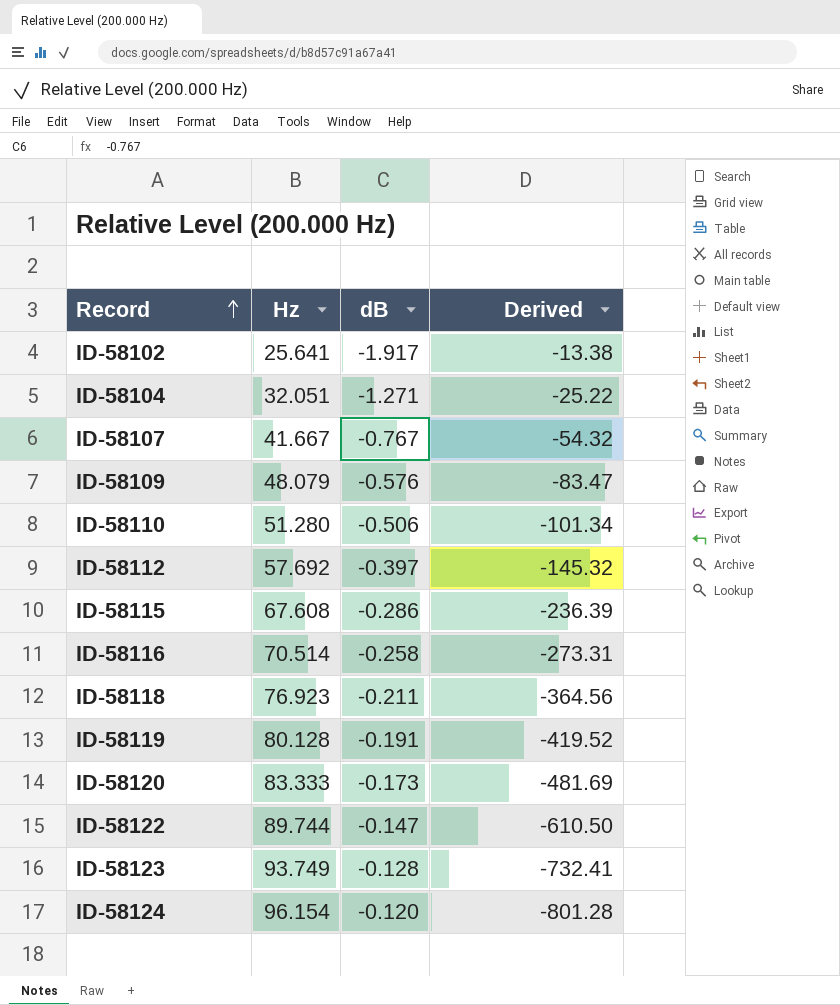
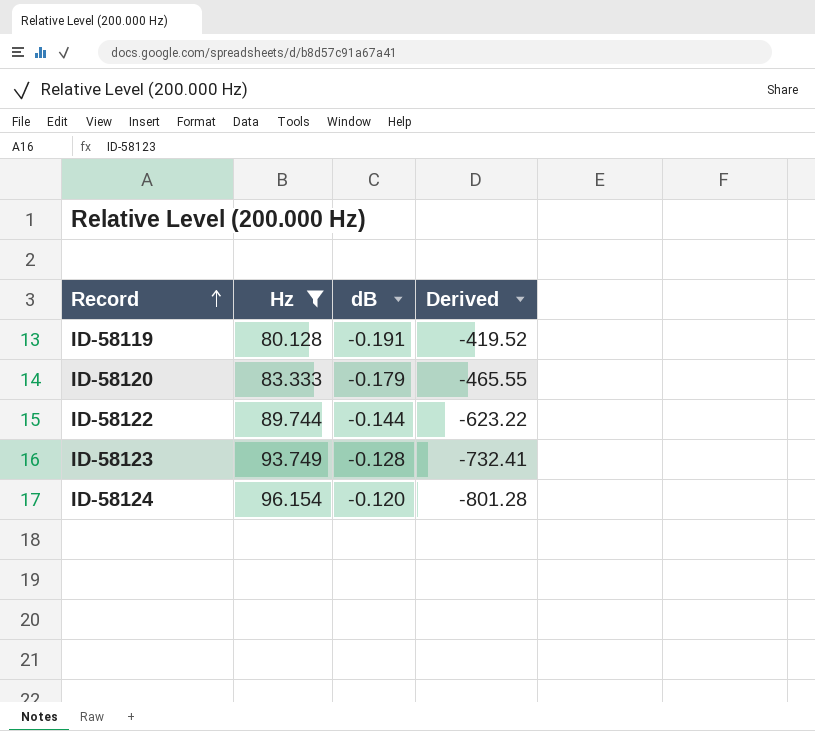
filter: none -> Hz >= 80.128
ID-58120 | dB: -0.173 -> -0.179
ID-58120 | Derived: -481.69 -> -465.55
ID-58122 | dB: -0.147 -> -0.144
ID-58122 | Derived: -610.50 -> -623.22

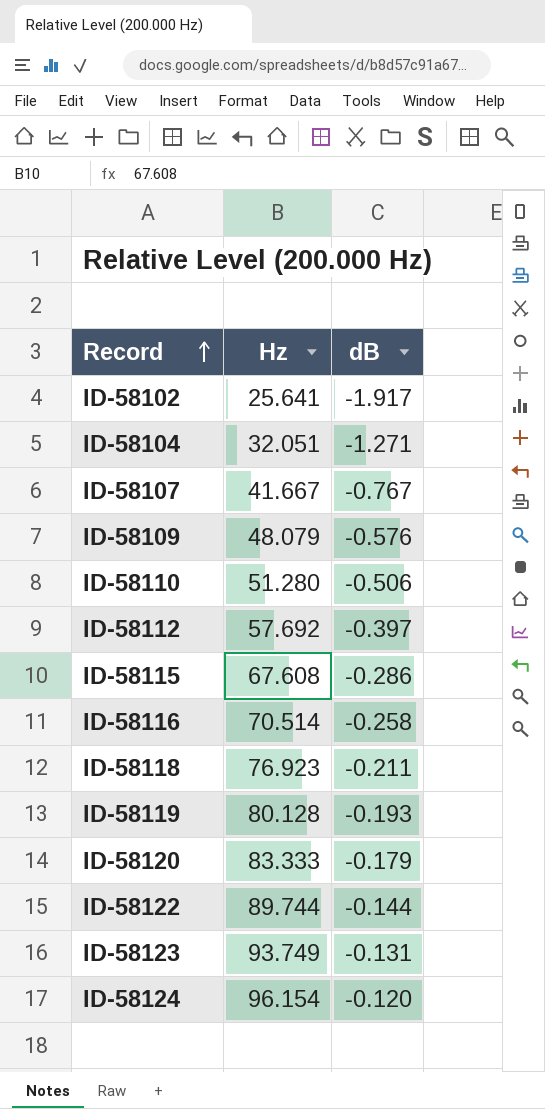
filter: Hz >= 80.128 -> none
column Derived | formula: [Hz] / [dB] -> none
ID-58119 | dB: -0.191 -> -0.193
ID-58123 | dB: -0.128 -> -0.131

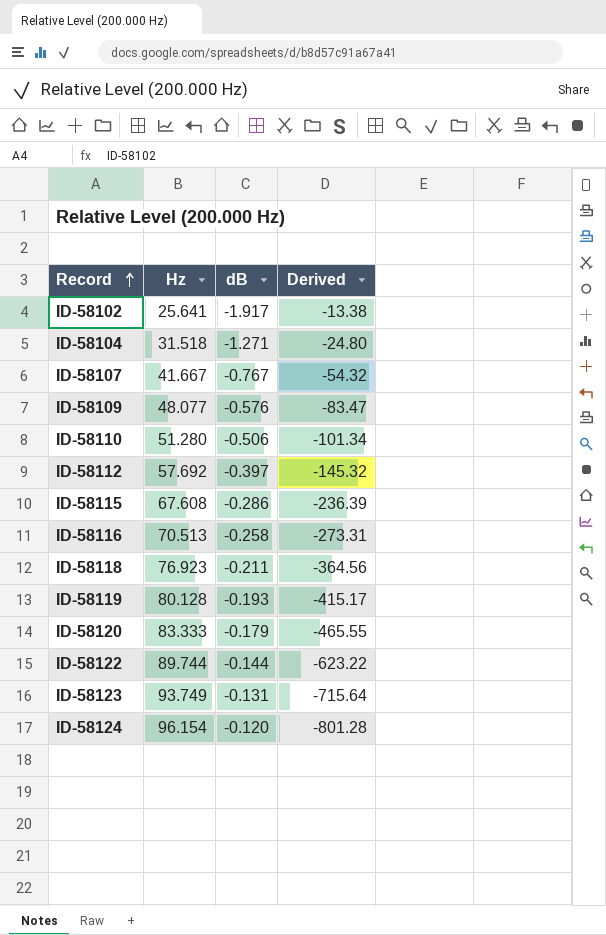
column Derived | formula: none -> [Hz] / [dB]
ID-58104 | Hz: 32.051 -> 31.518
ID-58109 | Hz: 48.079 -> 48.077
ID-58116 | Hz: 70.514 -> 70.513

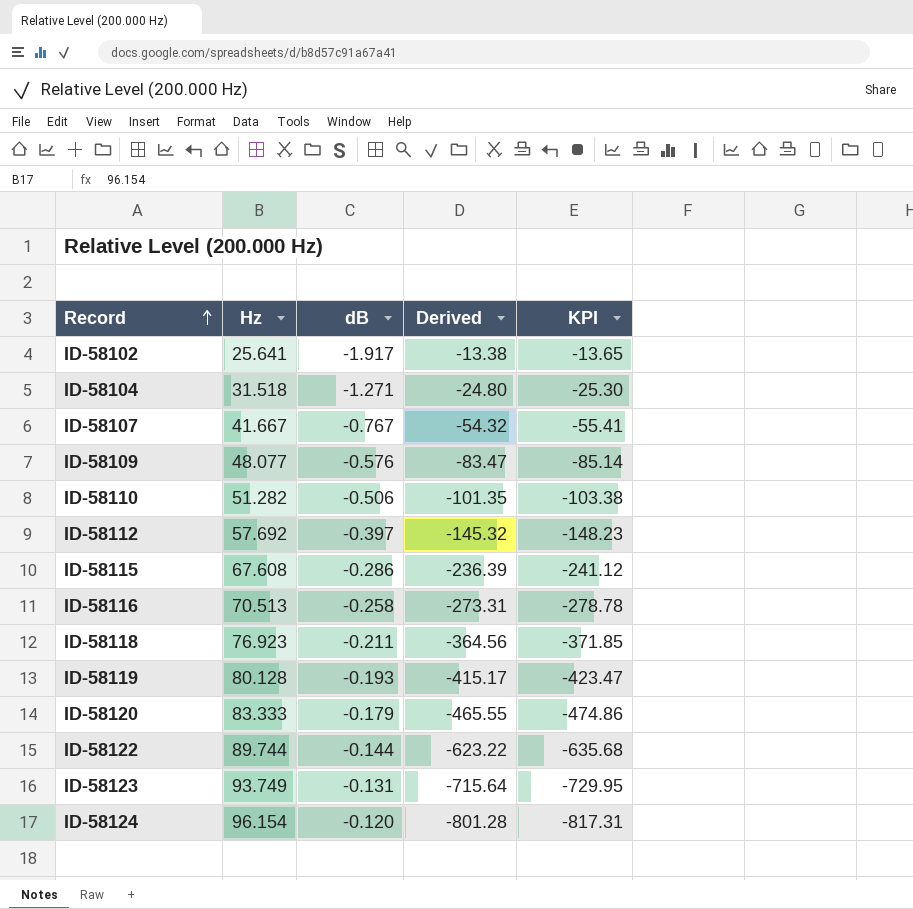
column KPI | formula: none -> [Derived] * 1.02
ID-58110 | Hz: 51.280 -> 51.282
ID-58110 | Derived: -101.34 -> -101.35

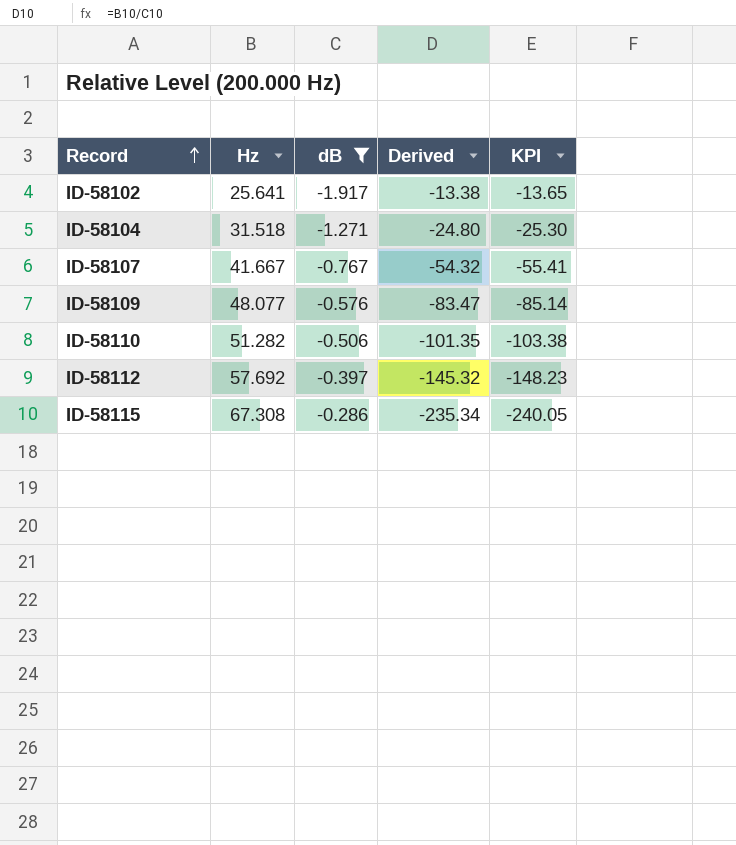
filter: none -> dB <= -0.286
ID-58115 | Hz: 67.608 -> 67.308
ID-58115 | Derived: -236.39 -> -235.34
ID-58115 | KPI: -241.12 -> -240.05

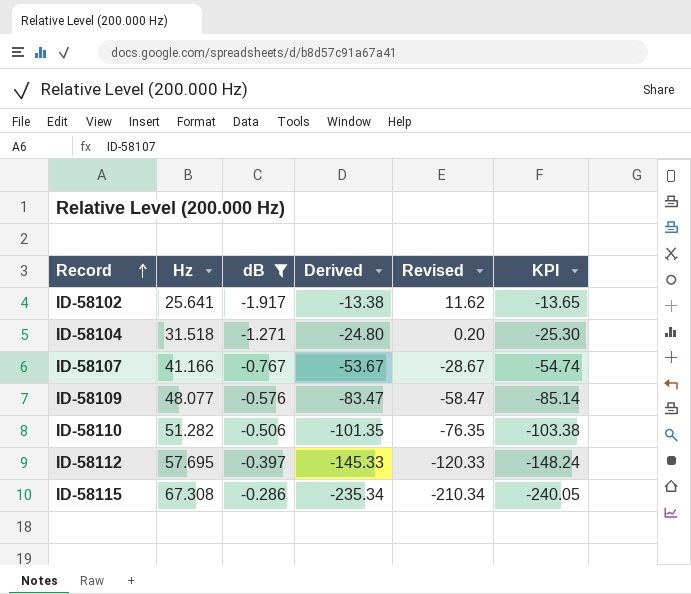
column Revised | formula: none -> [Derived] + 25
ID-58107 | Hz: 41.667 -> 41.166
ID-58107 | Derived: -54.32 -> -53.67
ID-58107 | KPI: -55.41 -> -54.74
ID-58112 | Hz: 57.692 -> 57.695
ID-58112 | Derived: -145.32 -> -145.33
ID-58112 | KPI: -148.23 -> -148.24

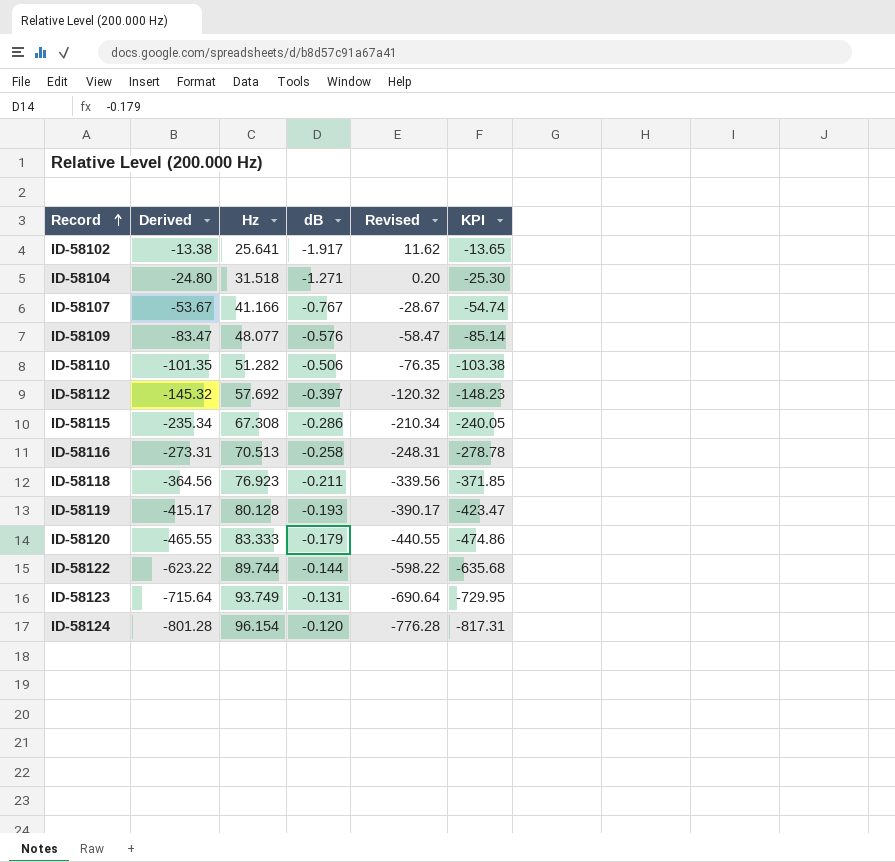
filter: dB <= -0.286 -> none
column Derived | position: 4 -> 2
ID-58112 | Derived: -145.33 -> -145.32
ID-58112 | Hz: 57.695 -> 57.692
ID-58112 | Revised: -120.33 -> -120.32
ID-58112 | KPI: -148.24 -> -148.23

